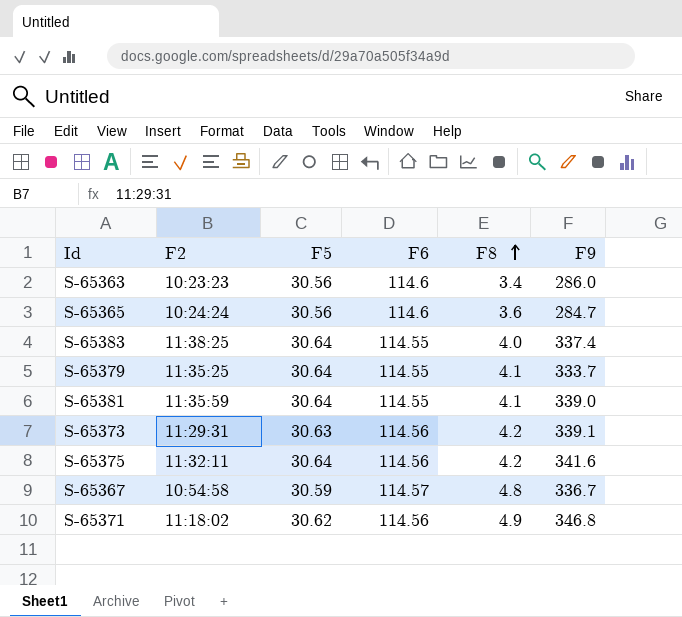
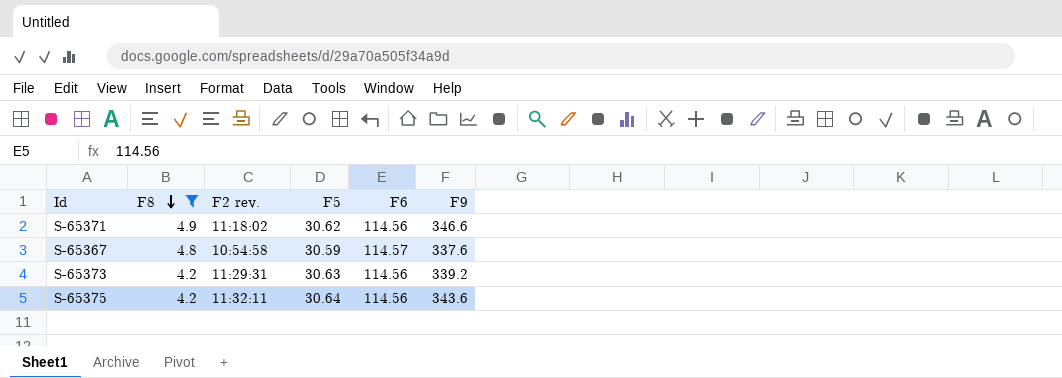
filter: none -> F8 >= 4.2
row order: F8 ascending -> F8 descending
column F8 | position: 5 -> 2
column name: F2 -> F2 rev.
S-65371 | F9: 346.8 -> 346.6
S-65367 | F9: 336.7 -> 337.6
S-65373 | F9: 339.1 -> 339.2
S-65375 | F9: 341.6 -> 343.6

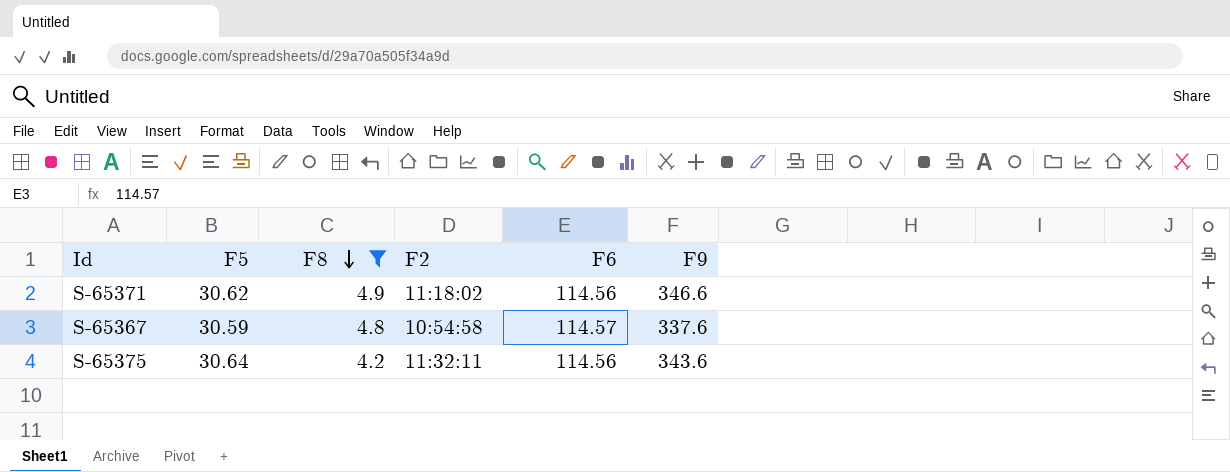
column F5 | position: 4 -> 2
column name: F2 rev. -> F2
row S-65373: 4.2 | 11:29:31 | 30.63 | 114.56 | 339.2 -> none

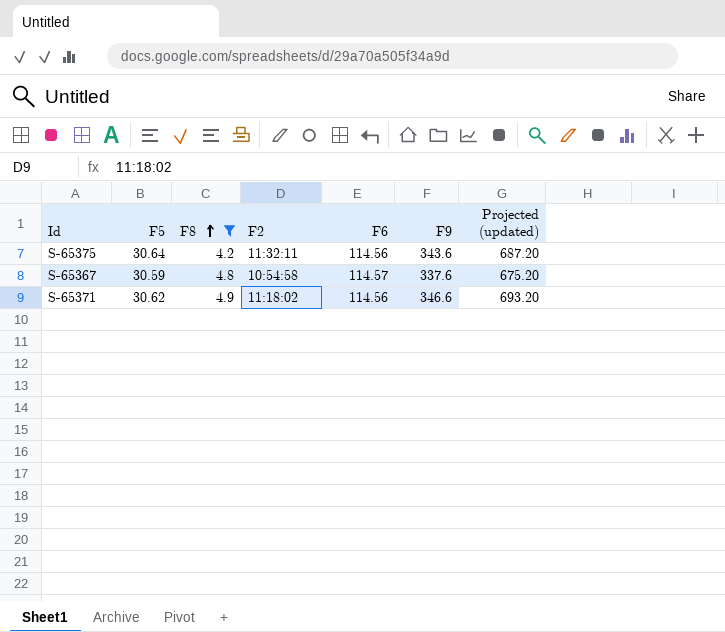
row order: F8 descending -> F8 ascending
column Projected (updated) | formula: none -> [F9] * 2

